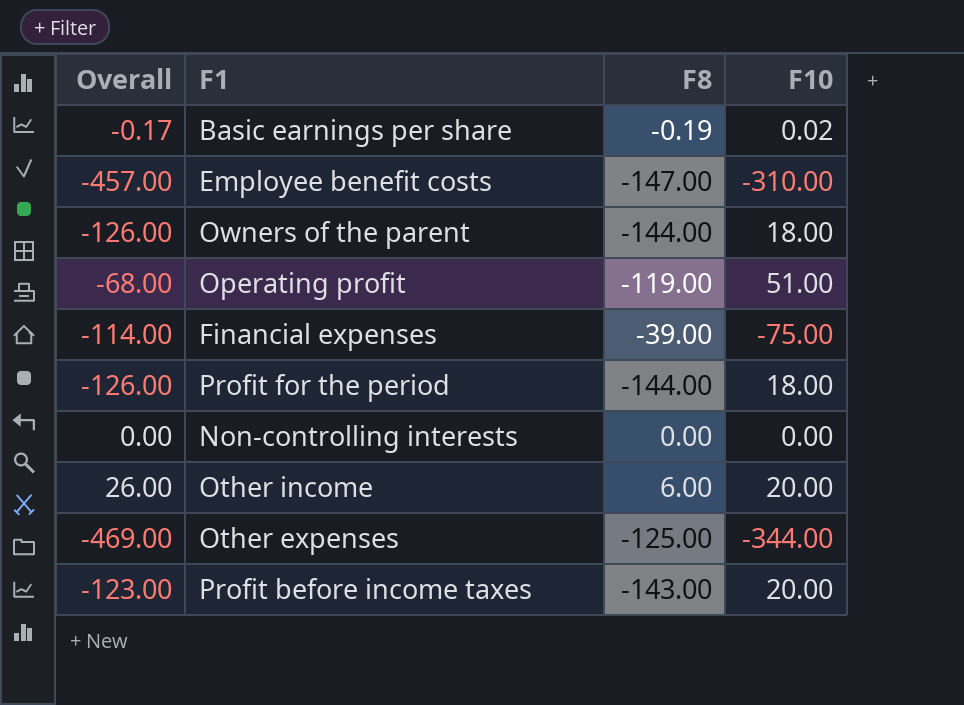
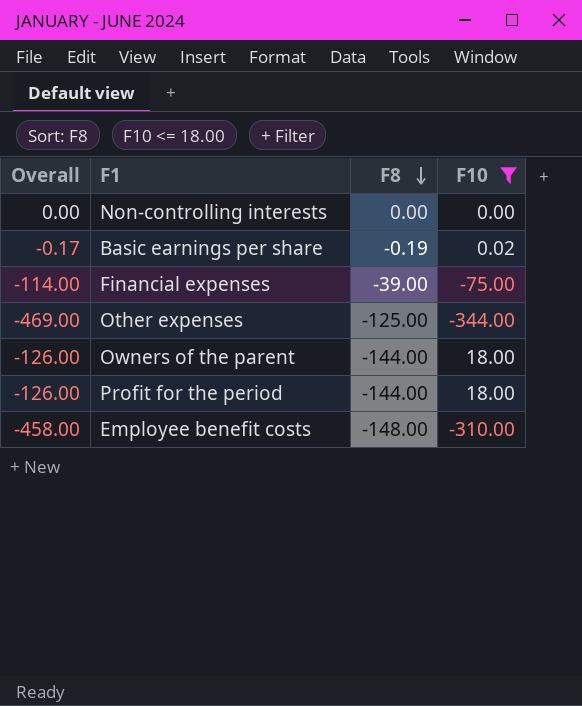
filter: none -> F10 <= 18.00
row order: none -> F8 descending
Employee benefit costs | Overall: -457.00 -> -458.00
Employee benefit costs | F8: -147.00 -> -148.00

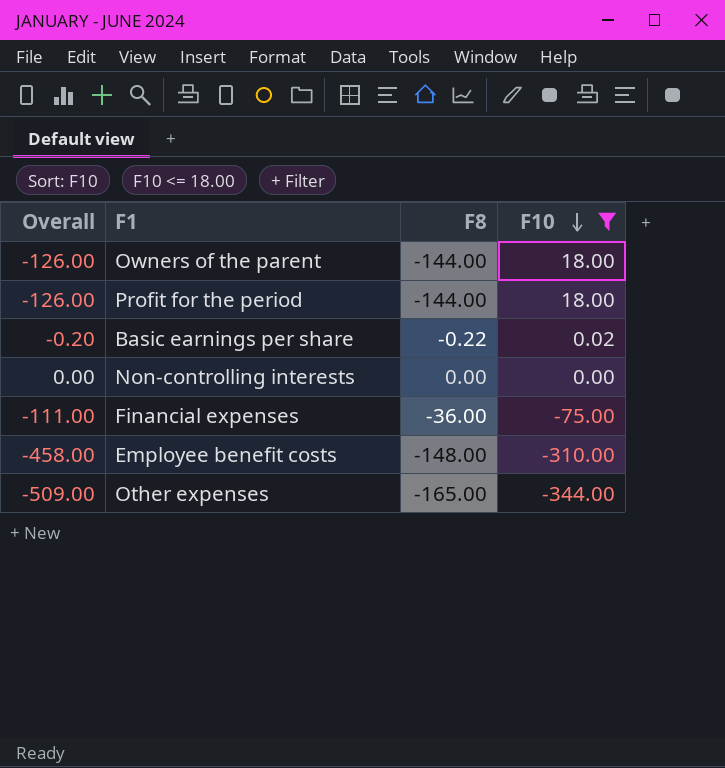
row order: F8 descending -> F10 descending
Basic earnings per share | Overall: -0.17 -> -0.20
Basic earnings per share | F8: -0.19 -> -0.22
Financial expenses | Overall: -114.00 -> -111.00
Financial expenses | F8: -39.00 -> -36.00
Other expenses | Overall: -469.00 -> -509.00
Other expenses | F8: -125.00 -> -165.00

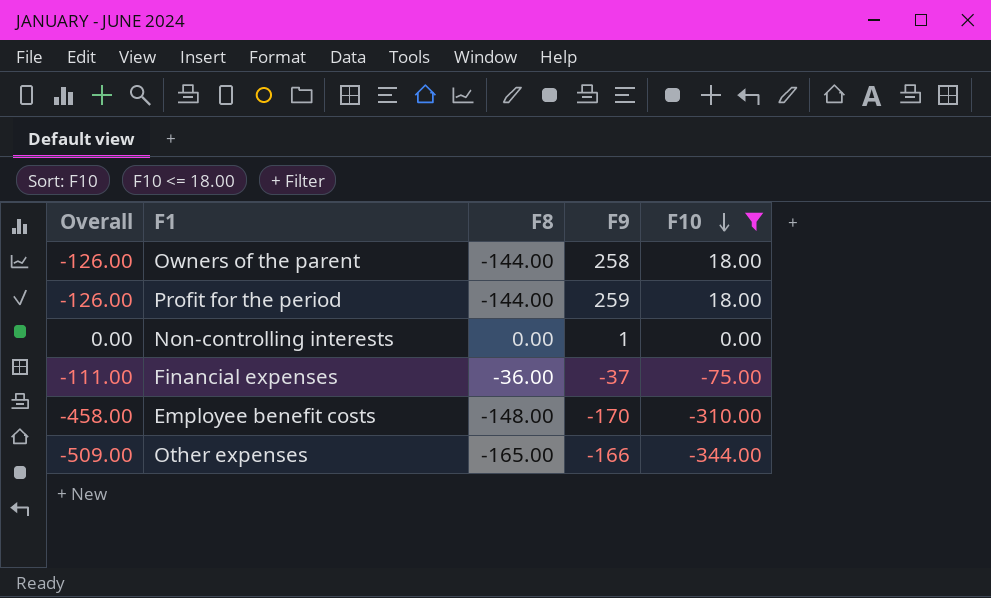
column F9 | position: none -> 4
row Basic earnings per share: -0.20 | -0.22 | 0.02 -> none

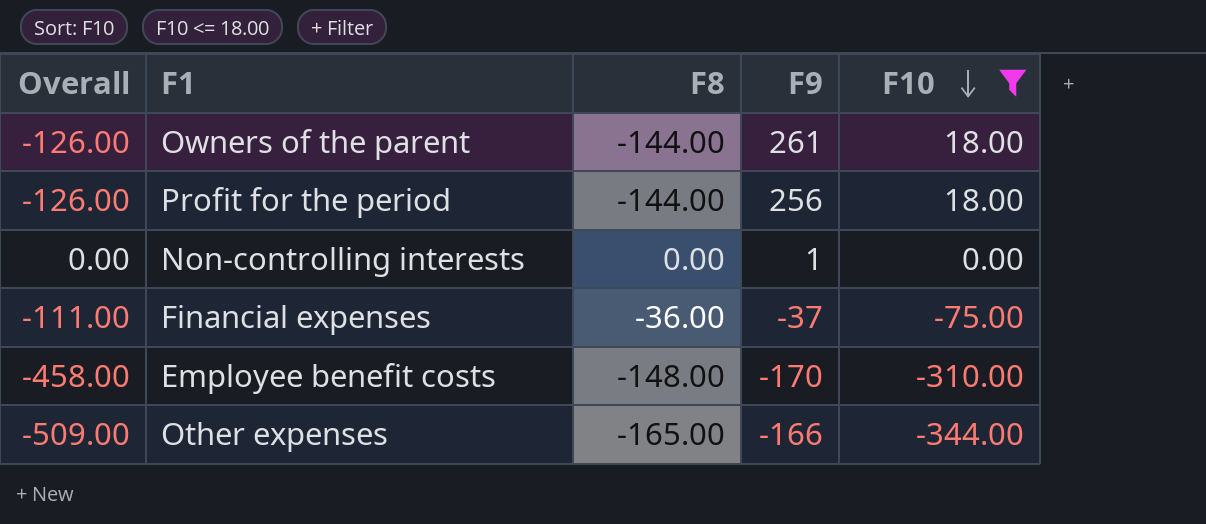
Owners of the parent | F9: 258 -> 261
Profit for the period | F9: 259 -> 256

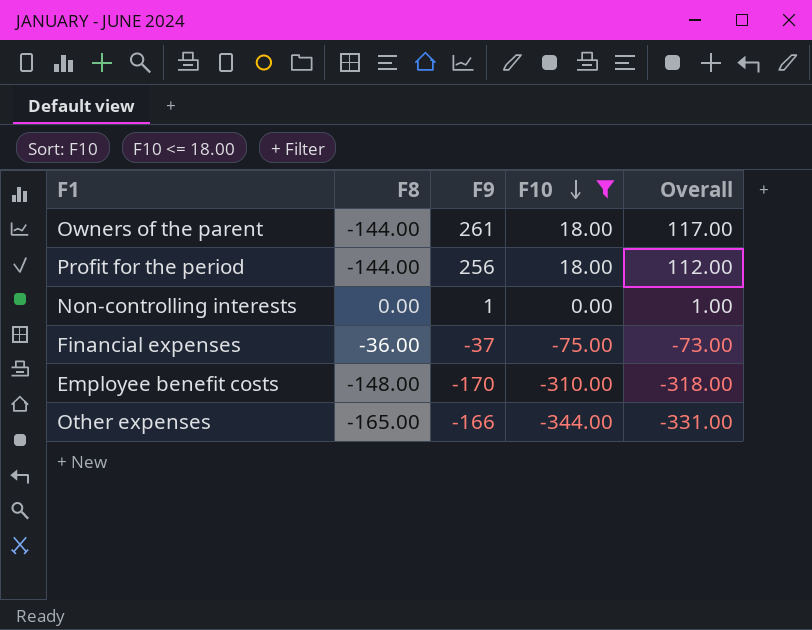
column Overall | formula: [F8] + [F10] -> [F8] + [F9]
column Overall | position: 1 -> 5

